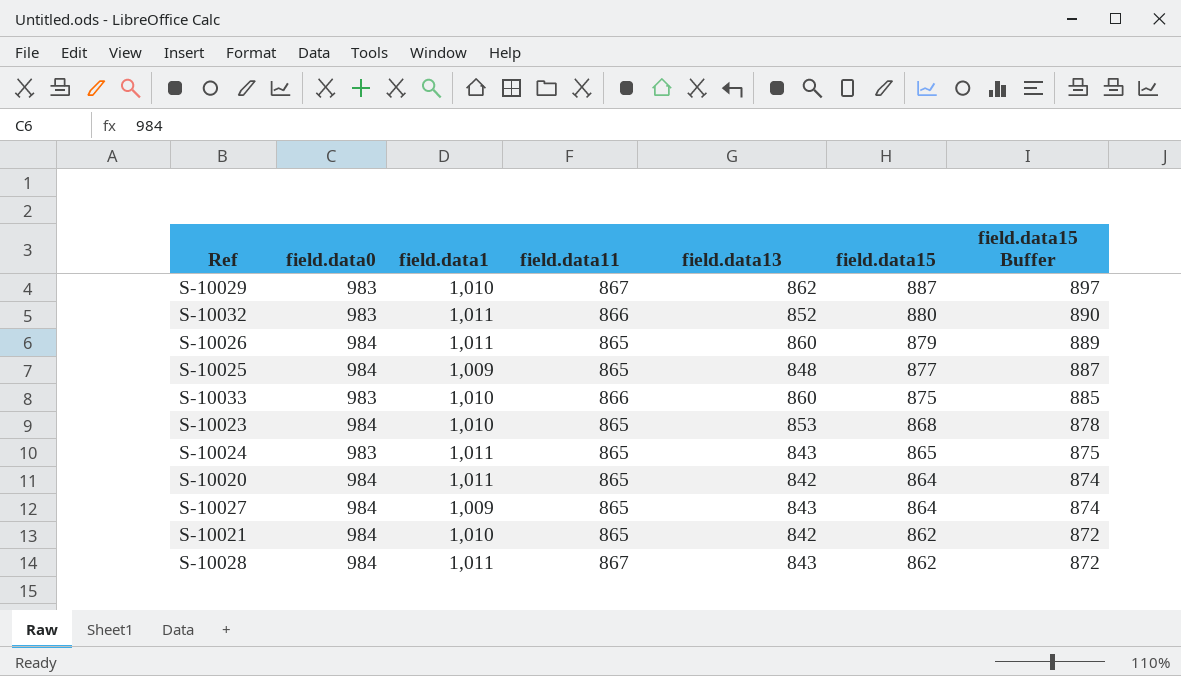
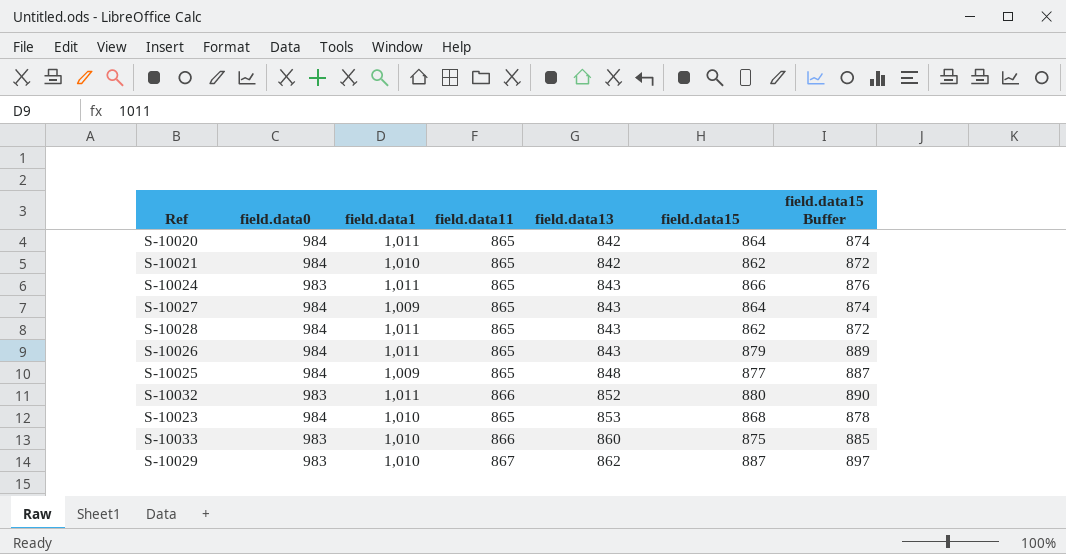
row order: field.data15 descending -> field.data13 ascending
S-10024 | field.data15: 865 -> 866
S-10024 | field.data15 Buffer: 875 -> 876
S-10028 | field.data11: 867 -> 865
S-10026 | field.data13: 860 -> 843

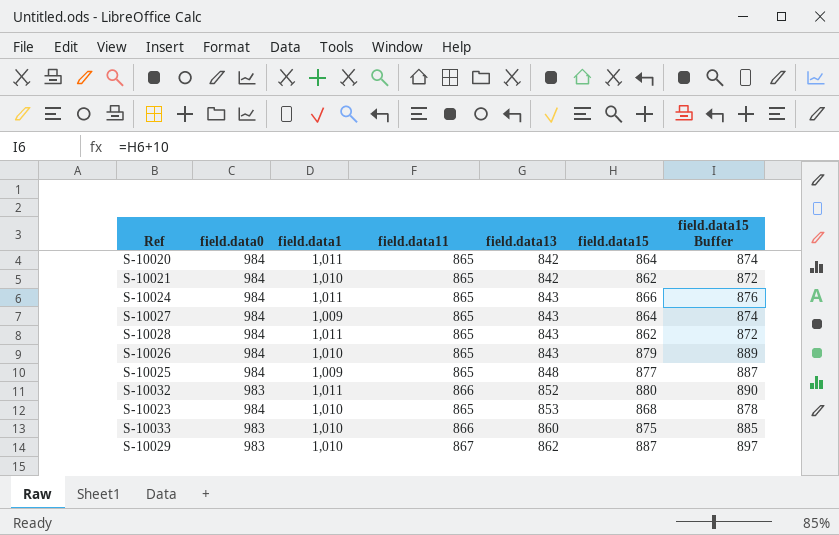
S-10024 | field.data0: 983 -> 984
S-10026 | field.data1: 1,011 -> 1,010

